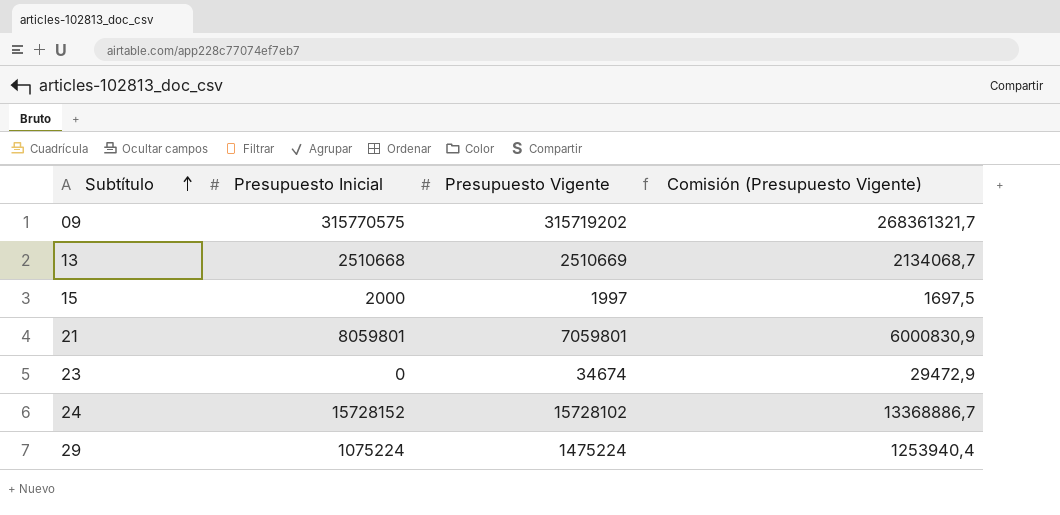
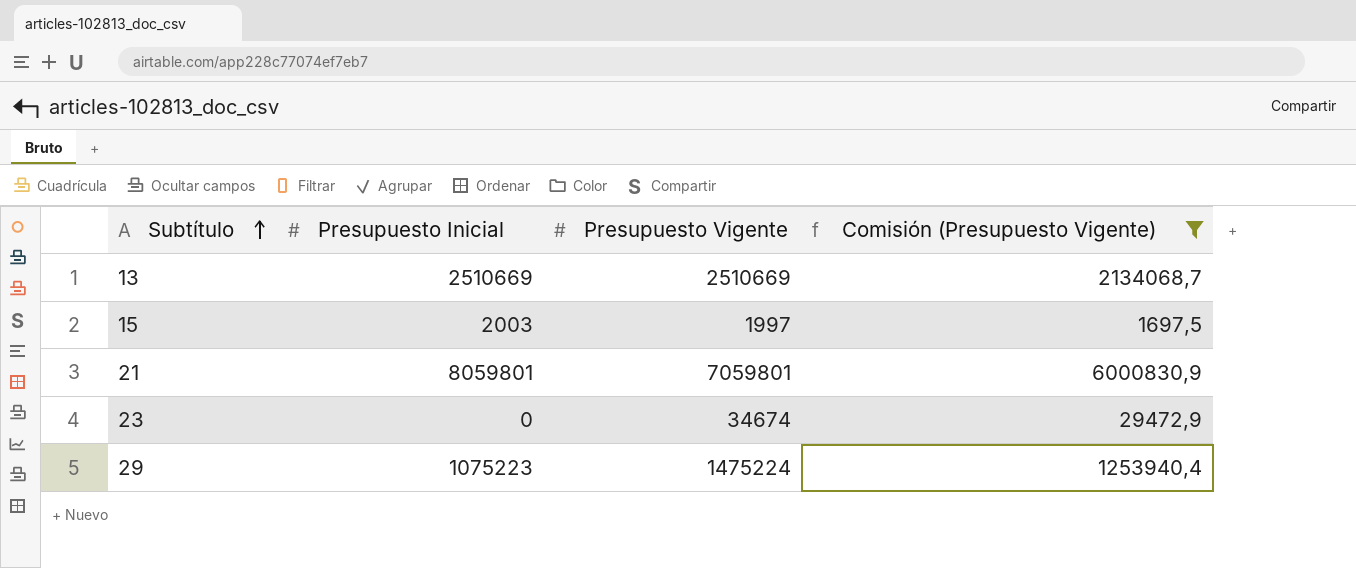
filter: none -> Comisión (Presupuesto Vigente) <= 6000830,9
13 | Presupuesto Inicial: 2510668 -> 2510669
15 | Presupuesto Inicial: 2000 -> 2003
29 | Presupuesto Inicial: 1075224 -> 1075223

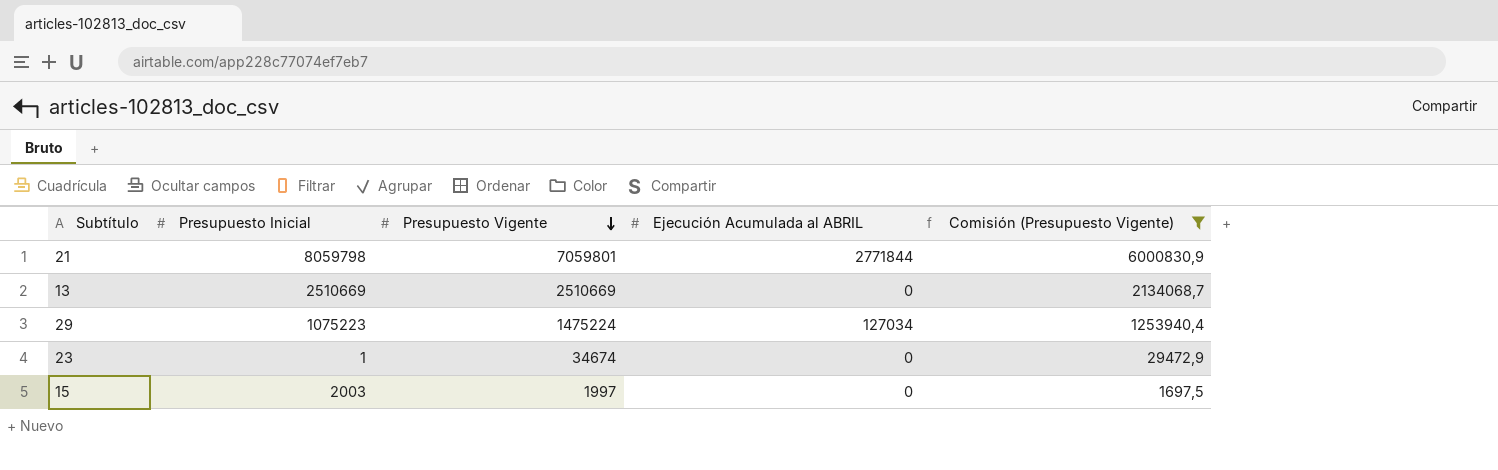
row order: Subtítulo ascending -> Presupuesto Vigente descending
column Ejecución Acumulada al ABRIL | position: none -> 4
21 | Presupuesto Inicial: 8059801 -> 8059798
23 | Presupuesto Inicial: 0 -> 1

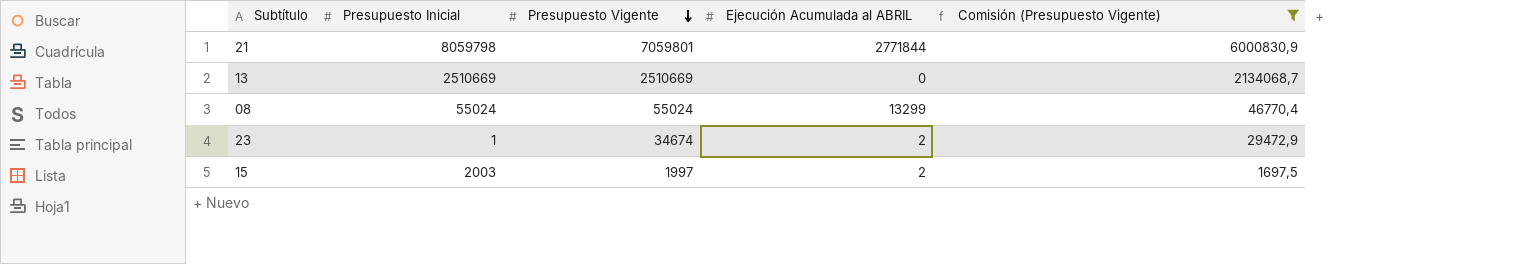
row 29: 1075223 | 1475224 | 127034 | 1253940,4 -> none
row 08: none -> 55024 | 55024 | 13299 | 46770,4
23 | Ejecución Acumulada al ABRIL: 0 -> 2
15 | Ejecución Acumulada al ABRIL: 0 -> 2

